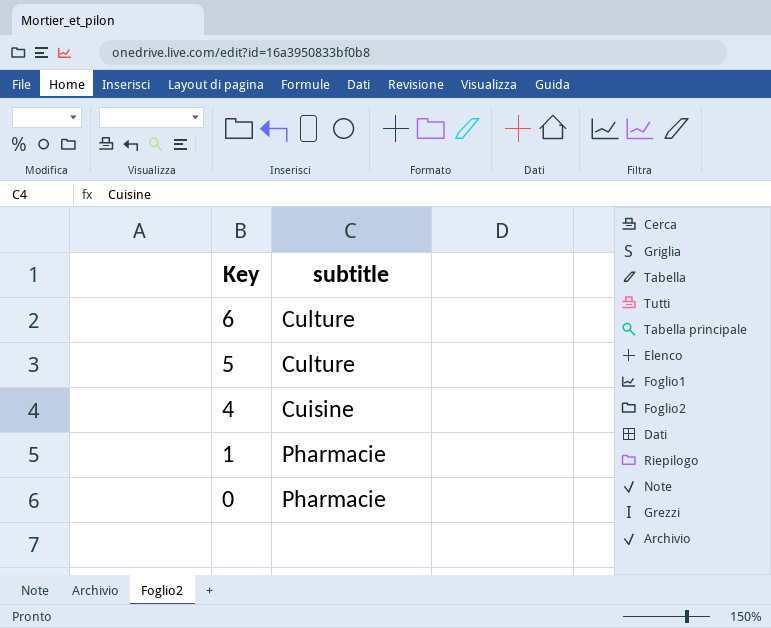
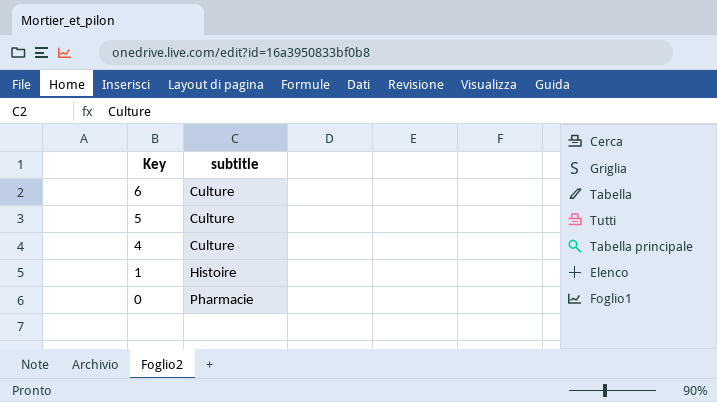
4 | subtitle: Cuisine -> Culture
1 | subtitle: Pharmacie -> Histoire

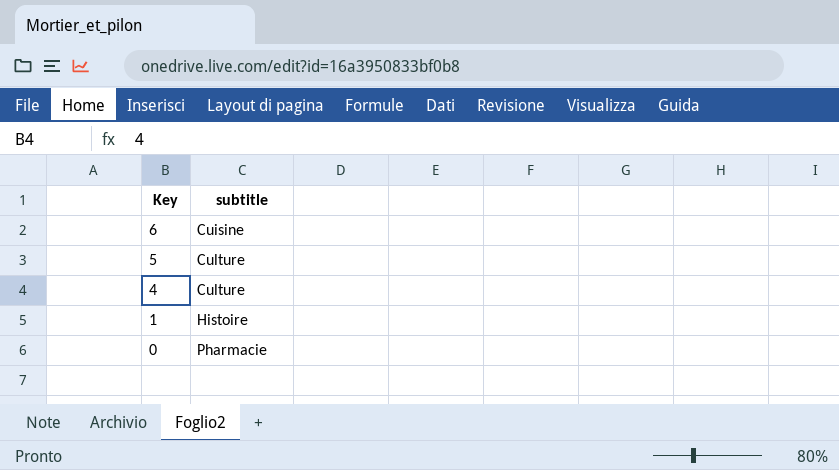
6 | subtitle: Culture -> Cuisine

